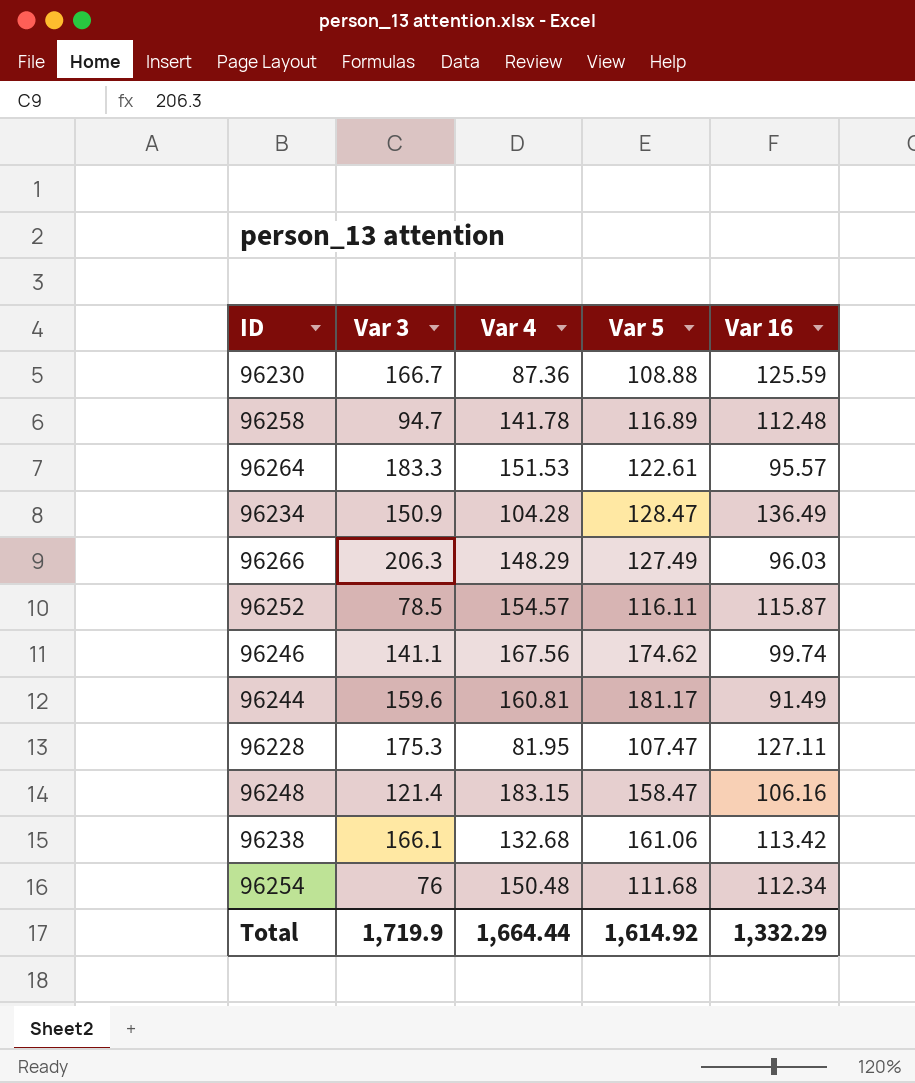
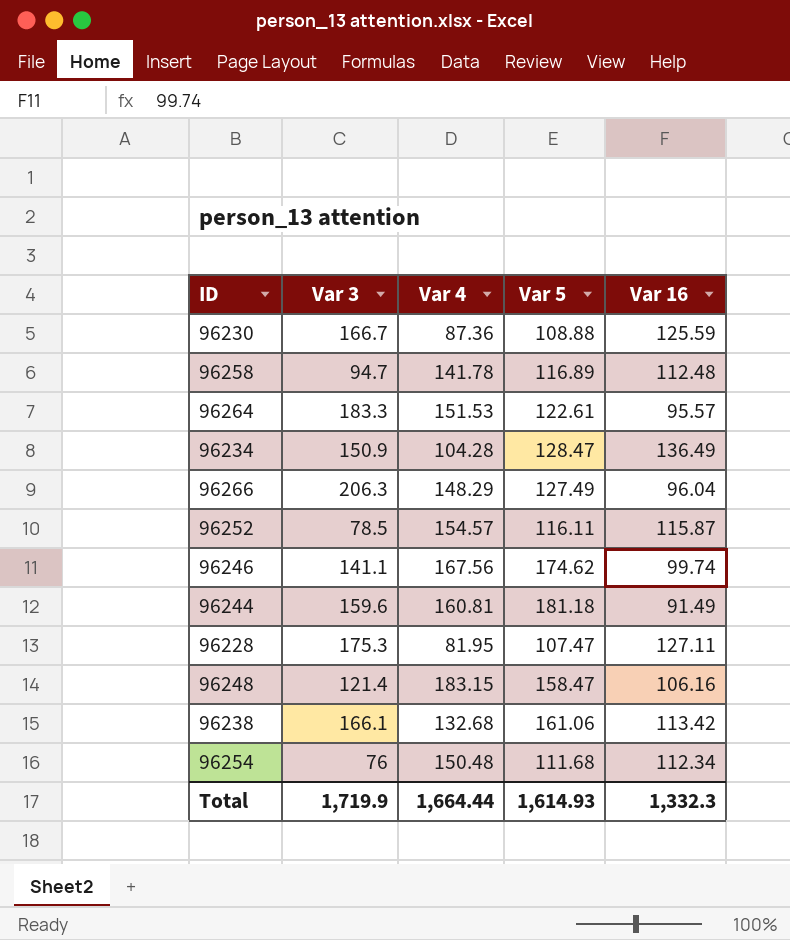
96266 | Var 16: 96.03 -> 96.04
96244 | Var 5: 181.17 -> 181.18
Total | Var 5: 1,614.92 -> 1,614.93
Total | Var 16: 1,332.29 -> 1,332.3

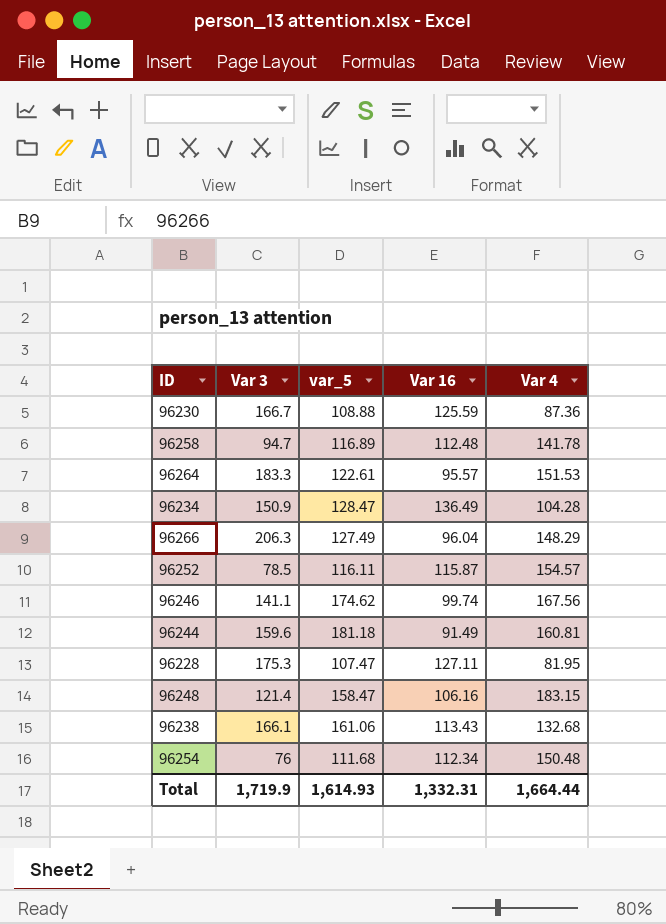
column name: Var 5 -> var_5
column Var 4 | position: 3 -> 5
96238 | Var 16: 113.42 -> 113.43
Total | Var 16: 1,332.3 -> 1,332.31

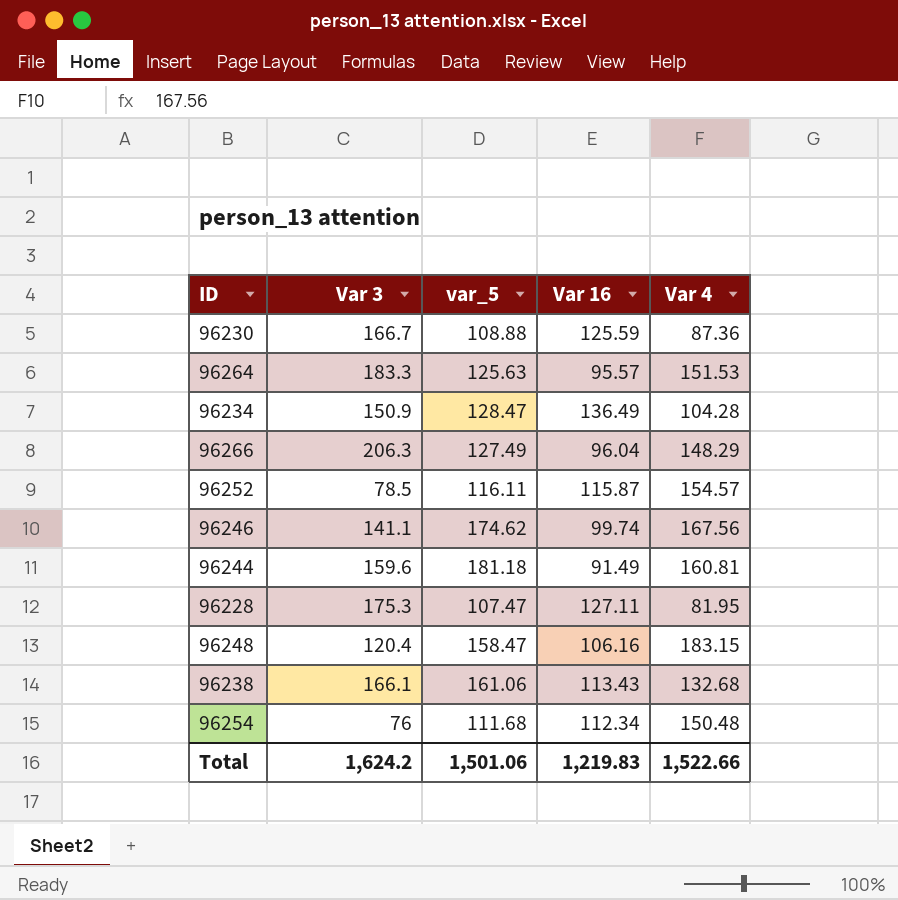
row 96258: 94.7 | 116.89 | 112.48 | 141.78 -> none
96264 | var_5: 122.61 -> 125.63
96248 | Var 3: 121.4 -> 120.4
Total | Var 3: 1,719.9 -> 1,624.2
Total | var_5: 1,614.93 -> 1,501.06
Total | Var 16: 1,332.31 -> 1,219.83
Total | Var 4: 1,664.44 -> 1,522.66

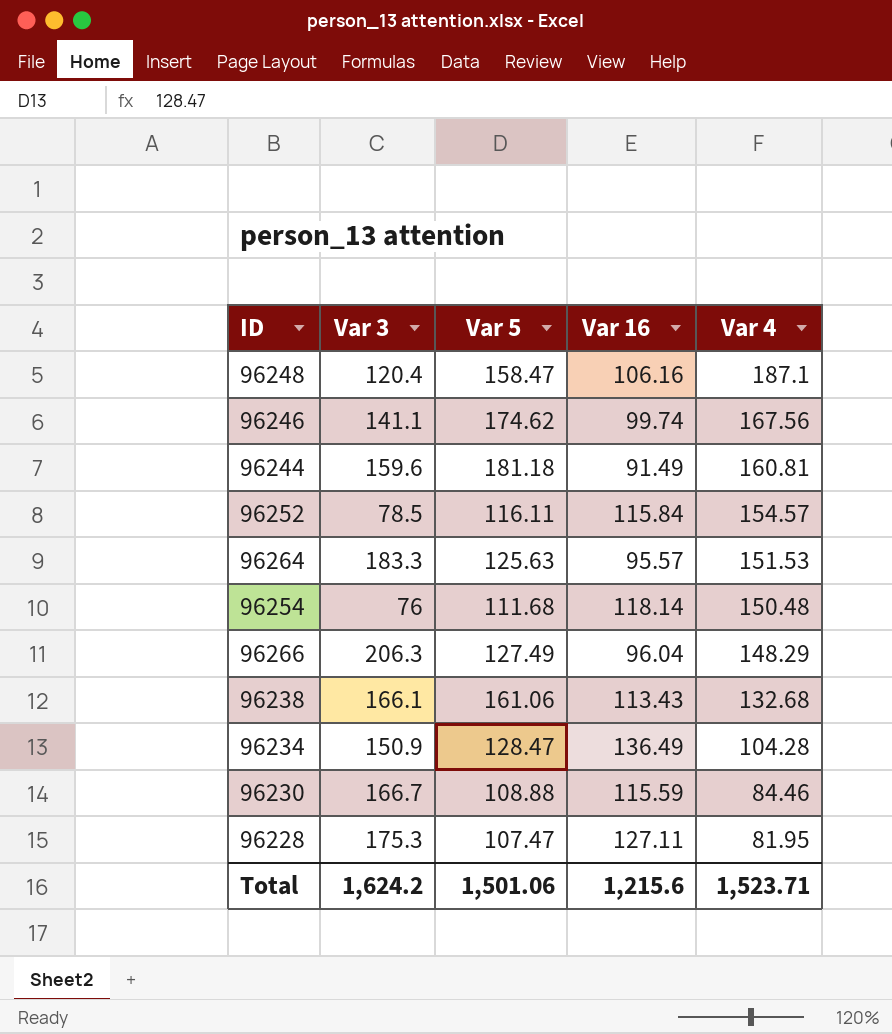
row order: none -> Var 4 descending
column name: var_5 -> Var 5
96248 | Var 4: 183.15 -> 187.1
96252 | Var 16: 115.87 -> 115.84
96254 | Var 16: 112.34 -> 118.14
96230 | Var 16: 125.59 -> 115.59
96230 | Var 4: 87.36 -> 84.46
Total | Var 16: 1,219.83 -> 1,215.6
Total | Var 4: 1,522.66 -> 1,523.71

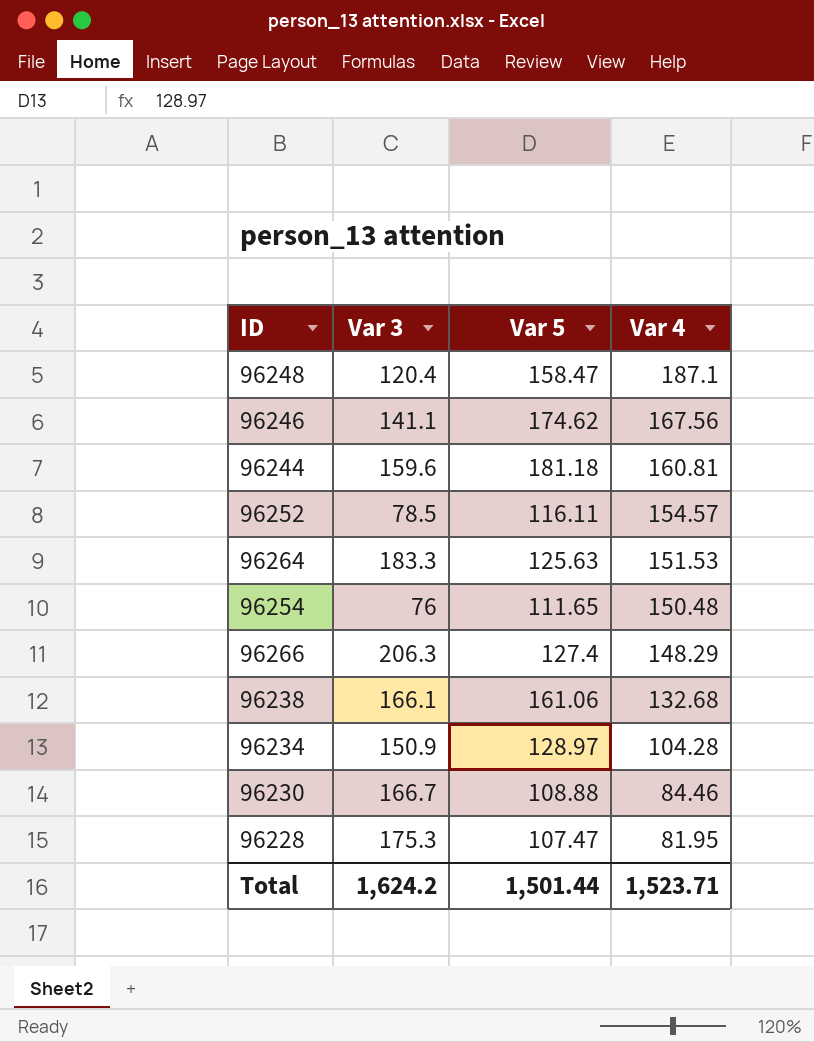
column Var 16 | position: 4 -> none
96254 | Var 5: 111.68 -> 111.65
96266 | Var 5: 127.49 -> 127.4
96234 | Var 5: 128.47 -> 128.97
Total | Var 5: 1,501.06 -> 1,501.44

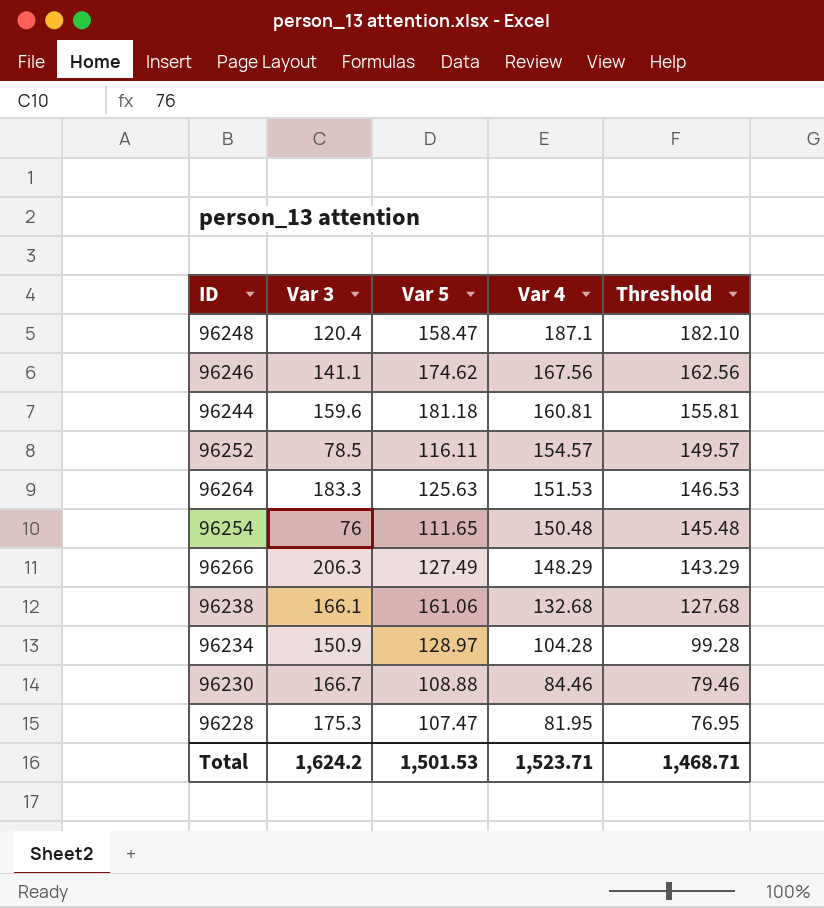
column Threshold | formula: none -> [Var 4] - 5
96266 | Var 5: 127.4 -> 127.49
Total | Var 5: 1,501.44 -> 1,501.53

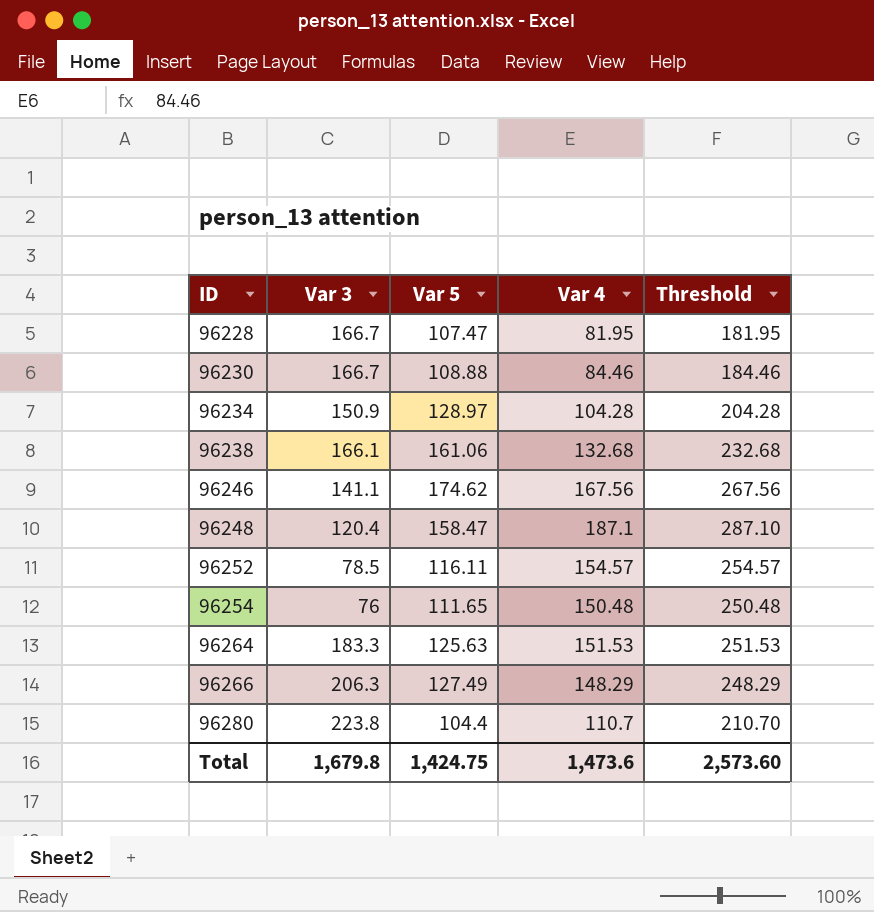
row order: Var 4 descending -> ID ascending
column Threshold | formula: [Var 4] - 5 -> [Var 4] + 100
row 96244: 159.6 | 181.18 | 160.81 | 155.81 -> none
96228 | Var 3: 175.3 -> 166.7
row 96280: none -> 223.8 | 104.4 | 110.7 | 210.70
Total | Var 3: 1,624.2 -> 1,679.8
Total | Var 5: 1,501.53 -> 1,424.75
Total | Var 4: 1,523.71 -> 1,473.6
Total | Threshold: 1,468.71 -> 2,573.60

